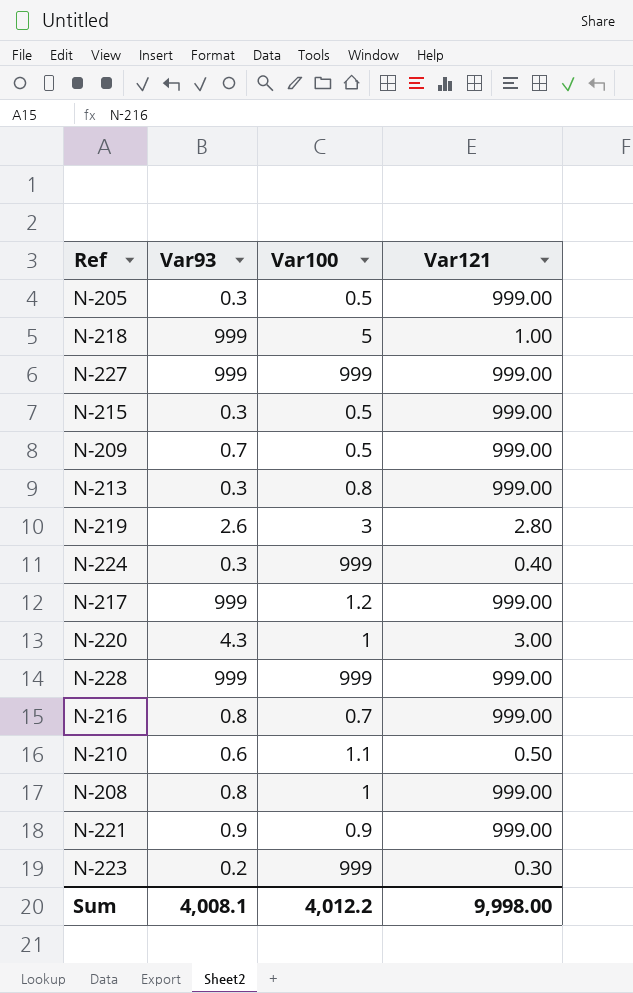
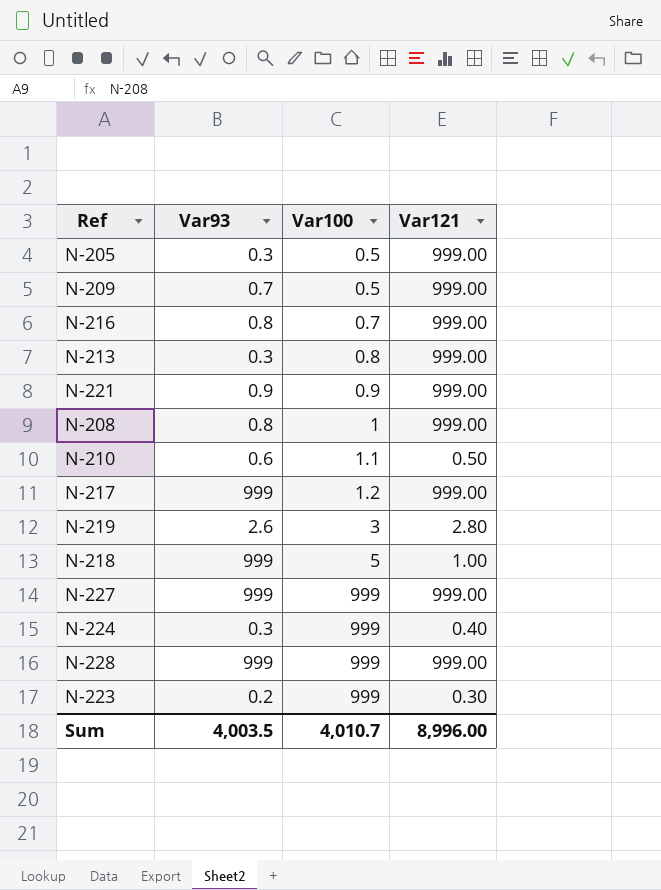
row order: none -> Var100 ascending
row N-215: 0.3 | 0.5 | 999.00 -> none
row N-220: 4.3 | 1 | 3.00 -> none
Sum | Var93: 4,008.1 -> 4,003.5
Sum | Var100: 4,012.2 -> 4,010.7
Sum | Var121: 9,998.00 -> 8,996.00

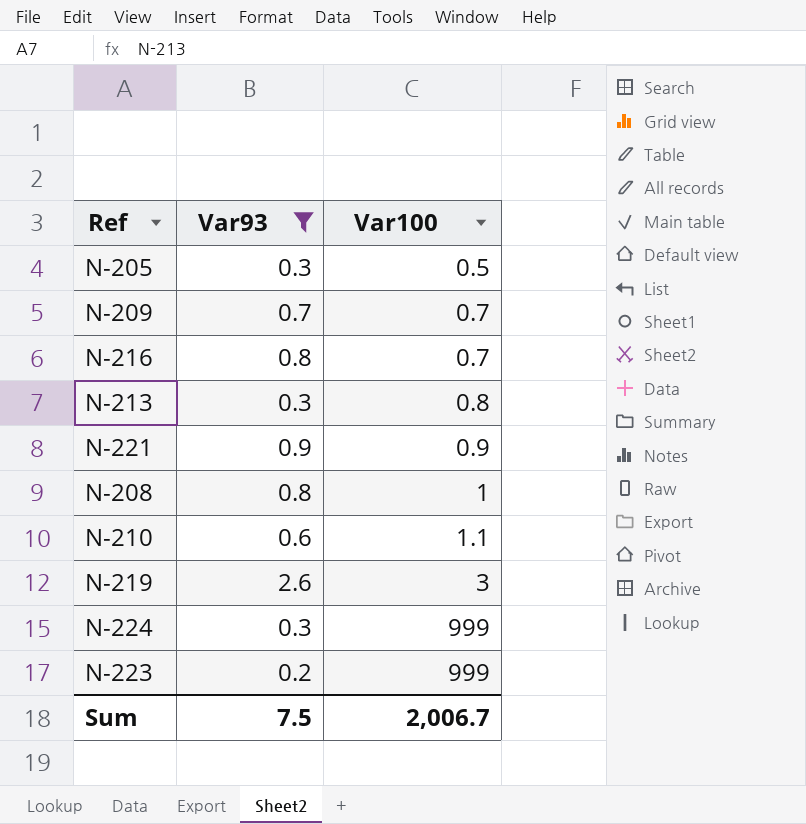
filter: none -> Var93 != 999
column Var121 | position: 4 -> none
N-209 | Var100: 0.5 -> 0.7
Sum | Var93: 4,003.5 -> 7.5
Sum | Var100: 4,010.7 -> 2,006.7

